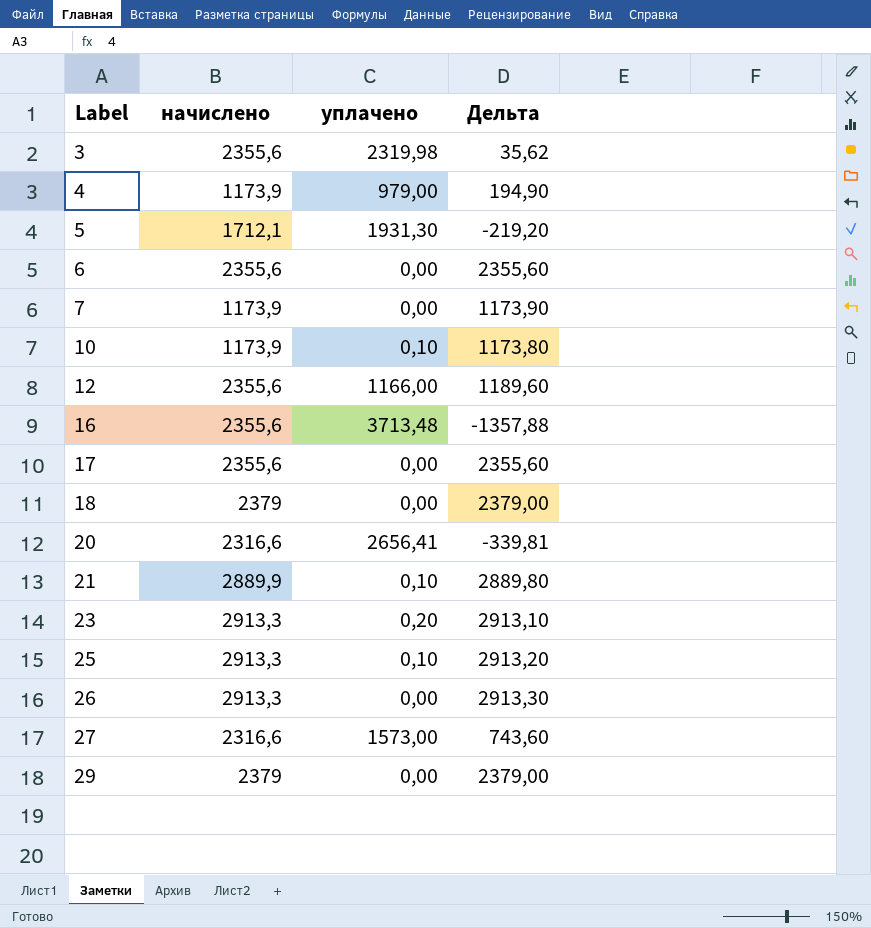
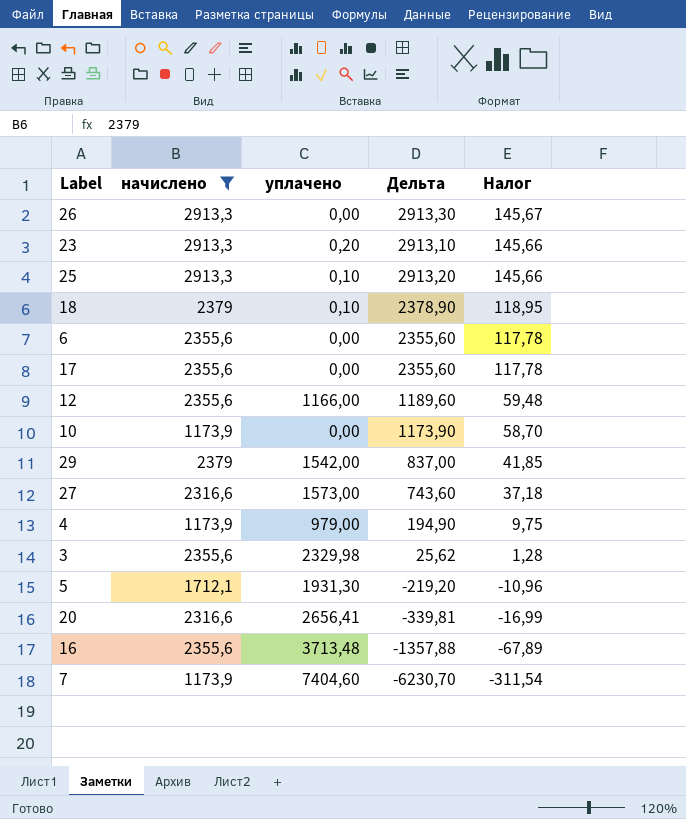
filter: none -> начислено != 2889,9
row order: Label ascending -> Налог descending
column Налог | formula: none -> [Дельта] * 0,05
18 | уплачено: 0,00 -> 0,10
18 | Дельта: 2379,00 -> 2378,90
10 | уплачено: 0,10 -> 0,00
10 | Дельта: 1173,80 -> 1173,90
29 | уплачено: 0,00 -> 1542,00
29 | Дельта: 2379,00 -> 837,00
3 | уплачено: 2319,98 -> 2329,98
3 | Дельта: 35,62 -> 25,62
7 | уплачено: 0,00 -> 7404,60
7 | Дельта: 1173,90 -> -6230,70

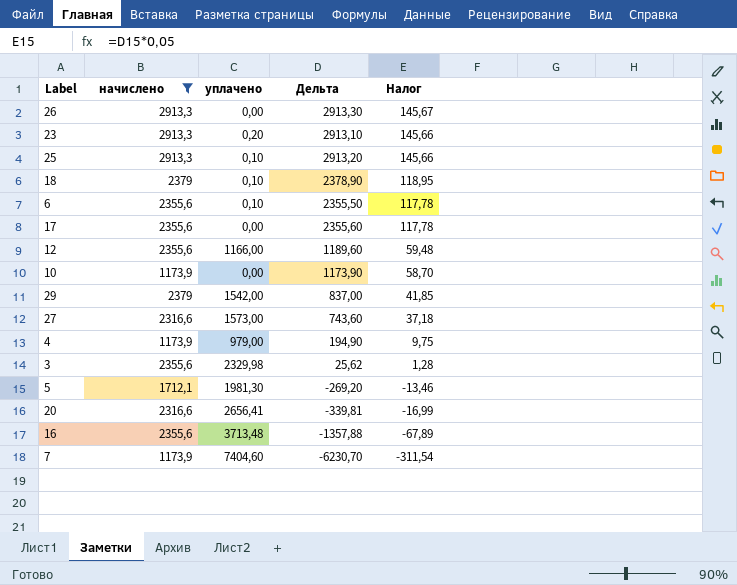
6 | уплачено: 0,00 -> 0,10
6 | Дельта: 2355,60 -> 2355,50
5 | уплачено: 1931,30 -> 1981,30
5 | Дельта: -219,20 -> -269,20
5 | Налог: -10,96 -> -13,46

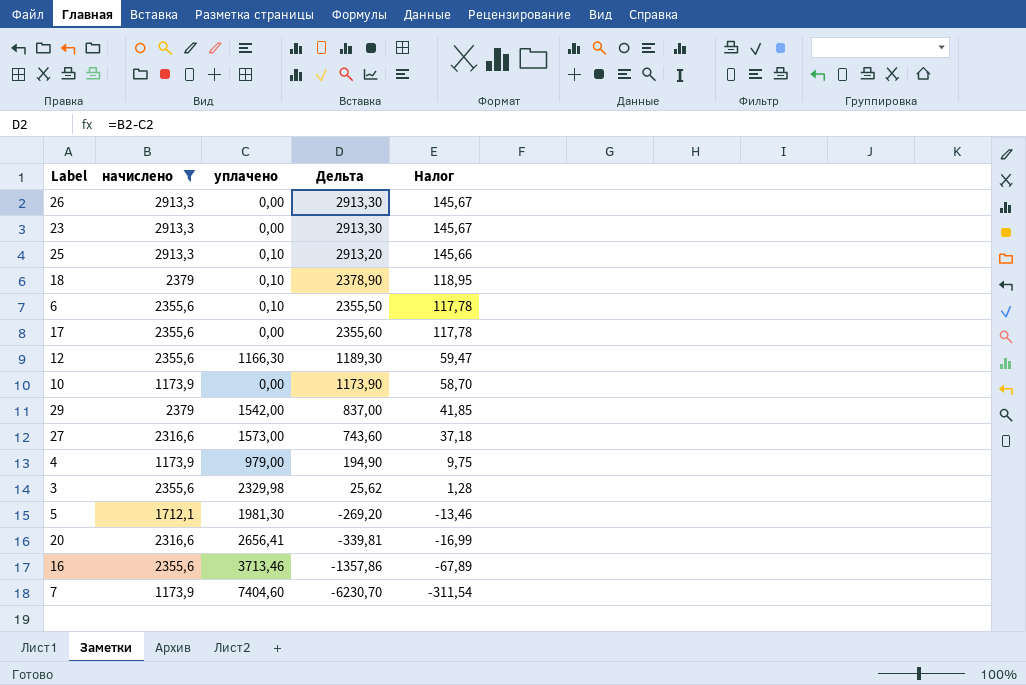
23 | уплачено: 0,20 -> 0,00
23 | Дельта: 2913,10 -> 2913,30
23 | Налог: 145,66 -> 145,67
12 | уплачено: 1166,00 -> 1166,30
12 | Дельта: 1189,60 -> 1189,30
12 | Налог: 59,48 -> 59,47
16 | уплачено: 3713,48 -> 3713,46
16 | Дельта: -1357,88 -> -1357,86

